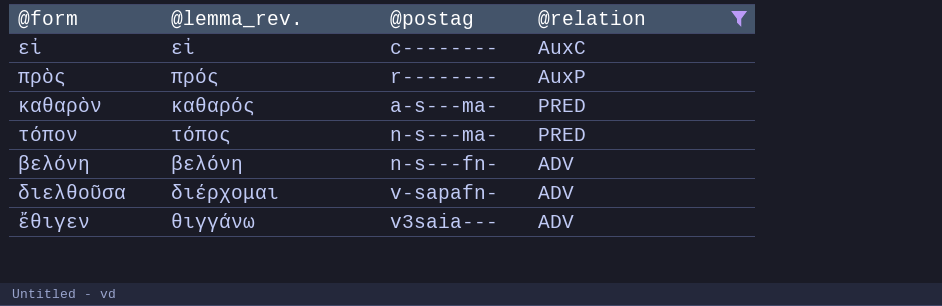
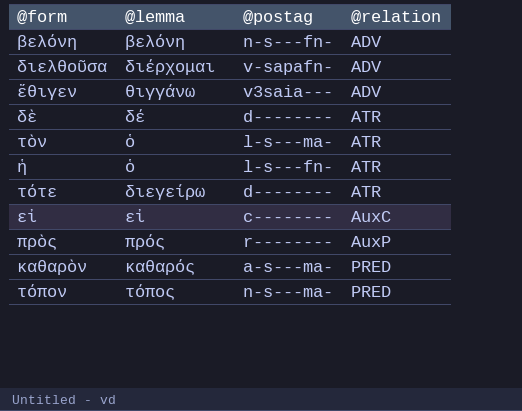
filter: @relation != ATR -> none
row order: none -> @relation ascending
column name: @lemma_rev. -> @lemma

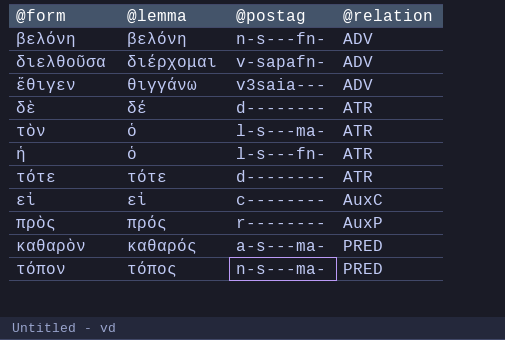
τότε | @lemma: διεγείρω -> τότε

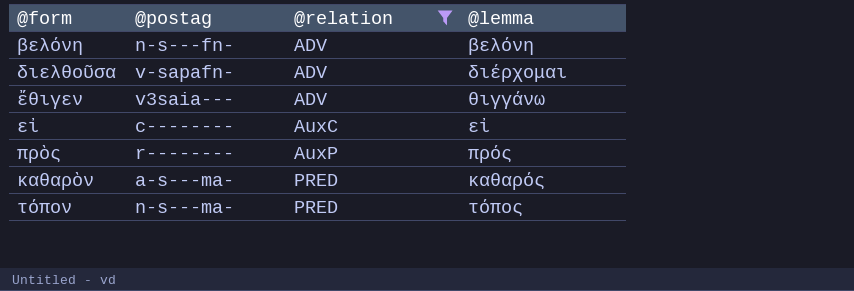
filter: none -> @relation != ATR
column @lemma | position: 2 -> 4

